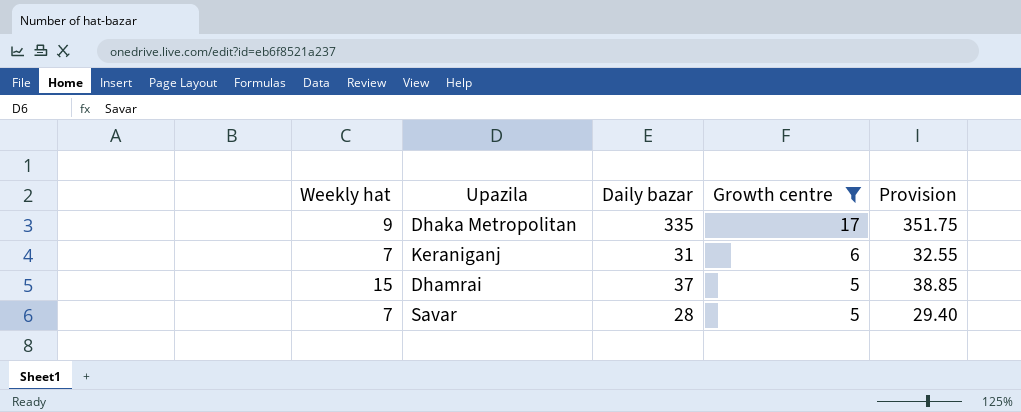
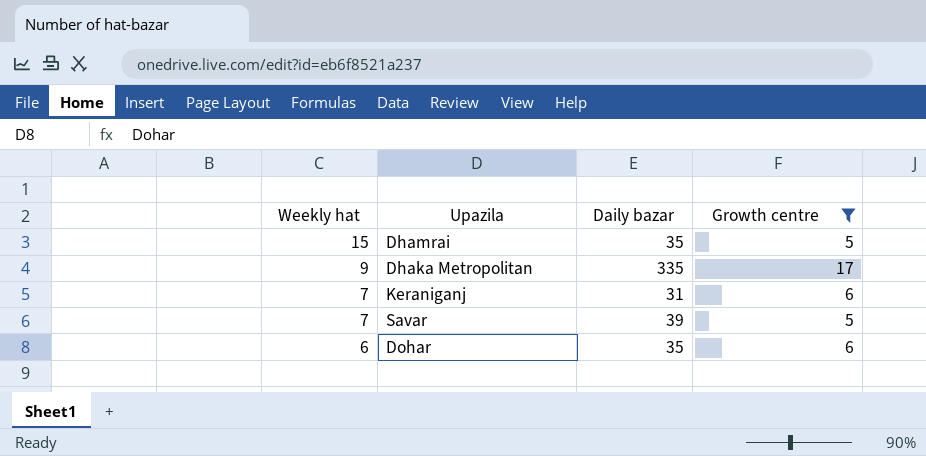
row order: Growth centre descending -> Weekly hat descending
column Provision | formula: [Daily bazar] * 1.05 -> none
Dhamrai | Daily bazar: 37 -> 35
Savar | Daily bazar: 28 -> 39
row Dohar: none -> 6 | 35 | 6

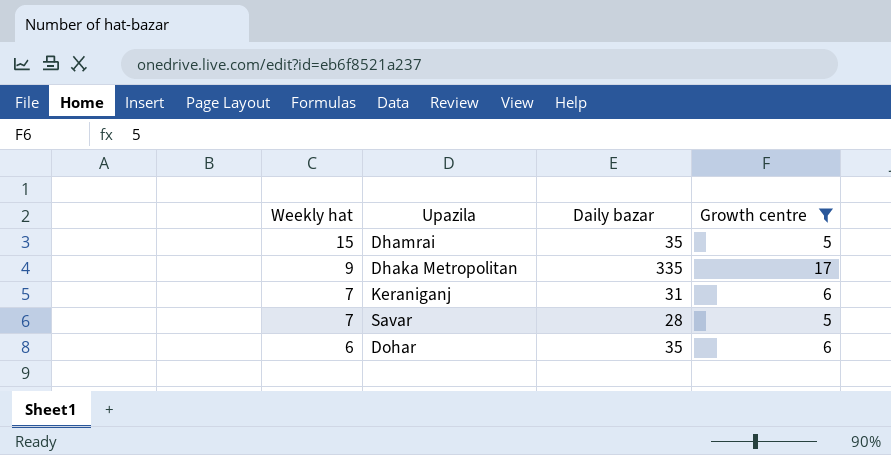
Savar | Daily bazar: 39 -> 28

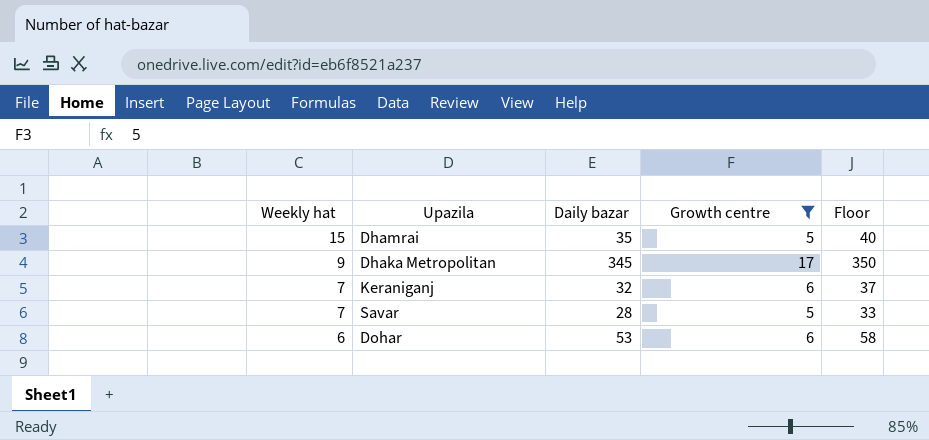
column Floor | formula: none -> [Daily bazar] + 5
Dhaka Metropolitan | Daily bazar: 335 -> 345
Keraniganj | Daily bazar: 31 -> 32
Dohar | Daily bazar: 35 -> 53

